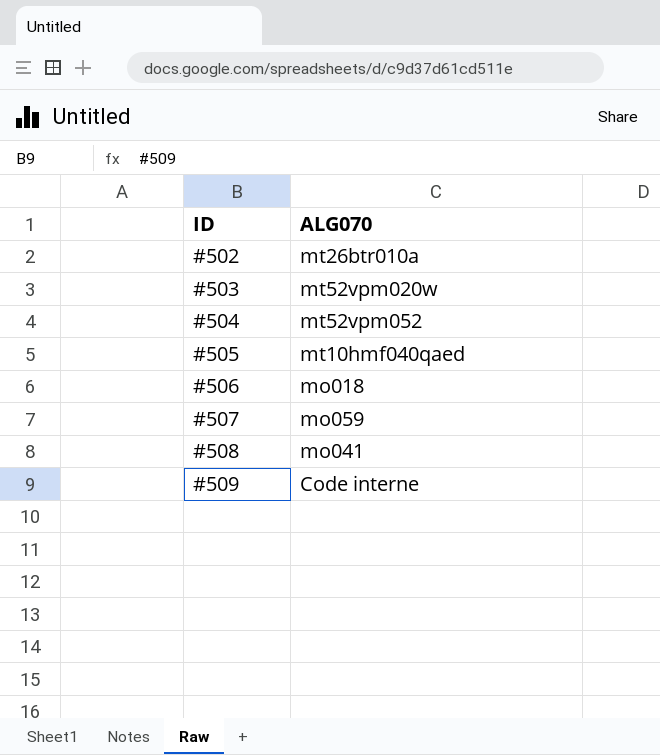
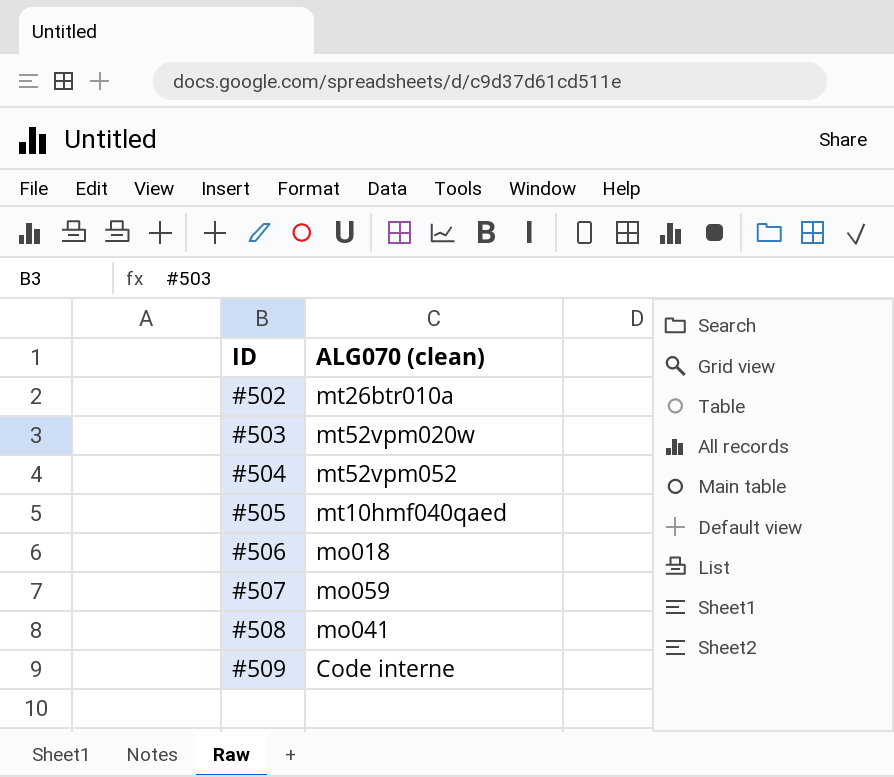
column name: ALG070 -> ALG070 (clean)

